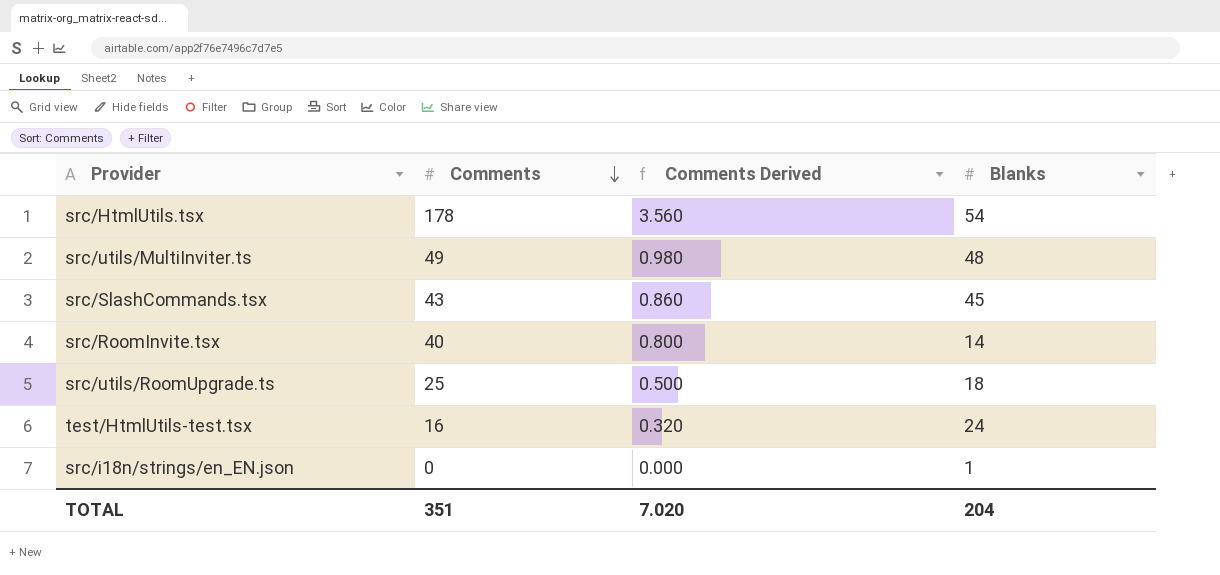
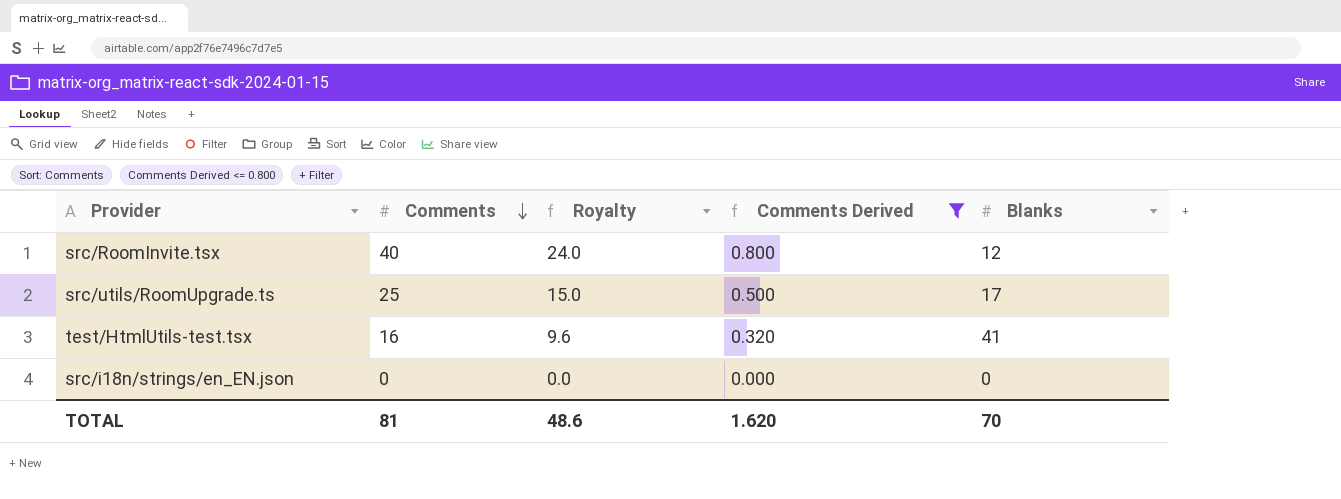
filter: none -> Comments Derived <= 0.800
column Royalty | formula: none -> [Comments] * 0.6
src/RoomInvite.tsx | Blanks: 14 -> 12
src/utils/RoomUpgrade.ts | Blanks: 18 -> 17
test/HtmlUtils-test.tsx | Blanks: 24 -> 41
src/i18n/strings/en_EN.json | Blanks: 1 -> 0
TOTAL | Comments: 351 -> 81
TOTAL | Comments Derived: 7.020 -> 1.620
TOTAL | Blanks: 204 -> 70

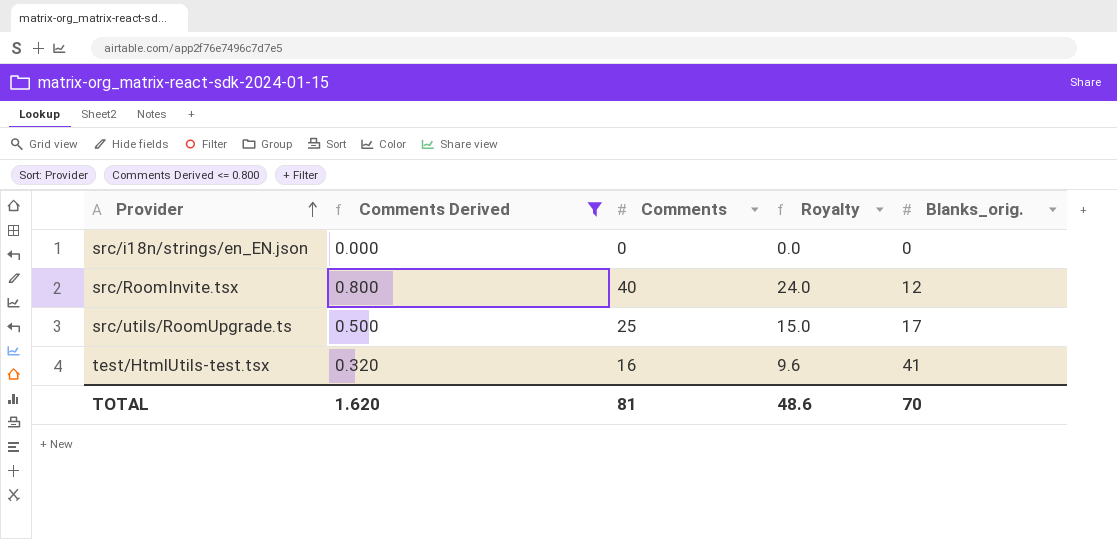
row order: Comments descending -> Provider ascending
column Comments Derived | position: 4 -> 2
column name: Blanks -> Blanks_orig.

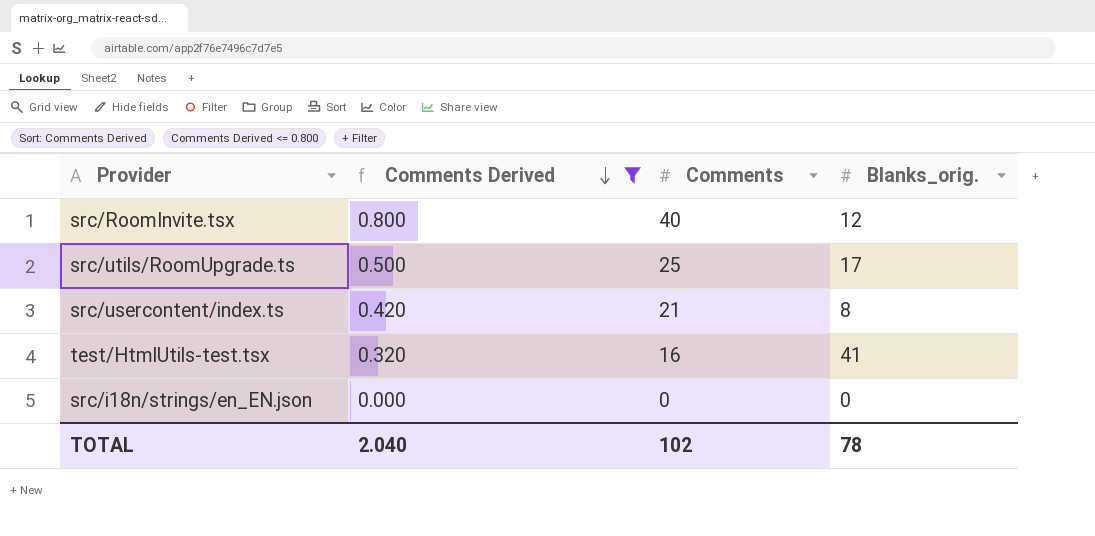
row order: Provider ascending -> Comments Derived descending
column Royalty | formula: [Comments] * 0.6 -> none
row src/usercontent/index.ts: none -> 0.420 | 21 | 8
TOTAL | Comments Derived: 1.620 -> 2.040
TOTAL | Comments: 81 -> 102
TOTAL | Blanks_orig.: 70 -> 78

